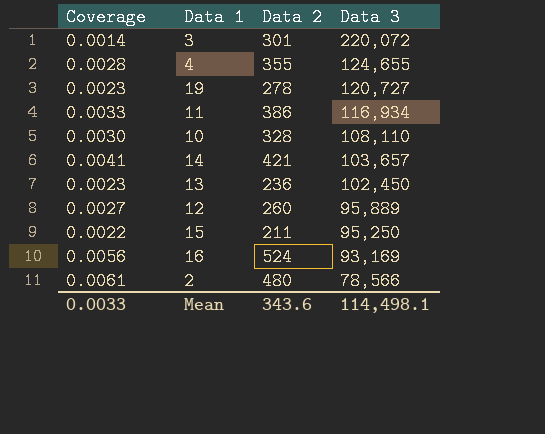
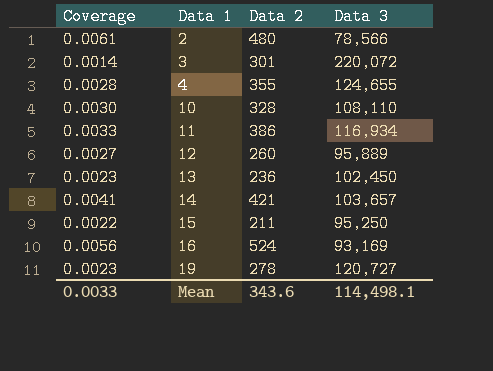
row order: Data 3 descending -> Data 1 ascending

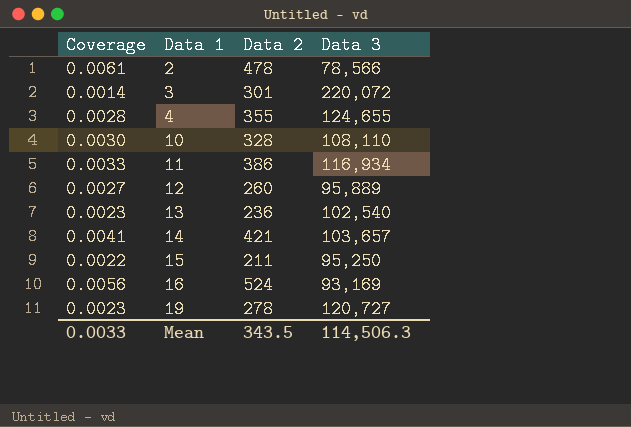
2 | Data 2: 480 -> 478
13 | Data 3: 102,450 -> 102,540
Mean | Data 2: 343.6 -> 343.5
Mean | Data 3: 114,498.1 -> 114,506.3

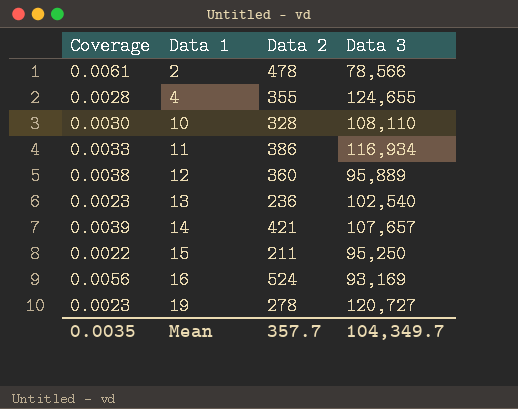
row 3: 0.0014 | 301 | 220,072 -> none
12 | Coverage: 0.0027 -> 0.0038
12 | Data 2: 260 -> 360
14 | Coverage: 0.0041 -> 0.0039
14 | Data 3: 103,657 -> 107,657
Mean | Coverage: 0.0033 -> 0.0035
Mean | Data 2: 343.5 -> 357.7
Mean | Data 3: 114,506.3 -> 104,349.7

